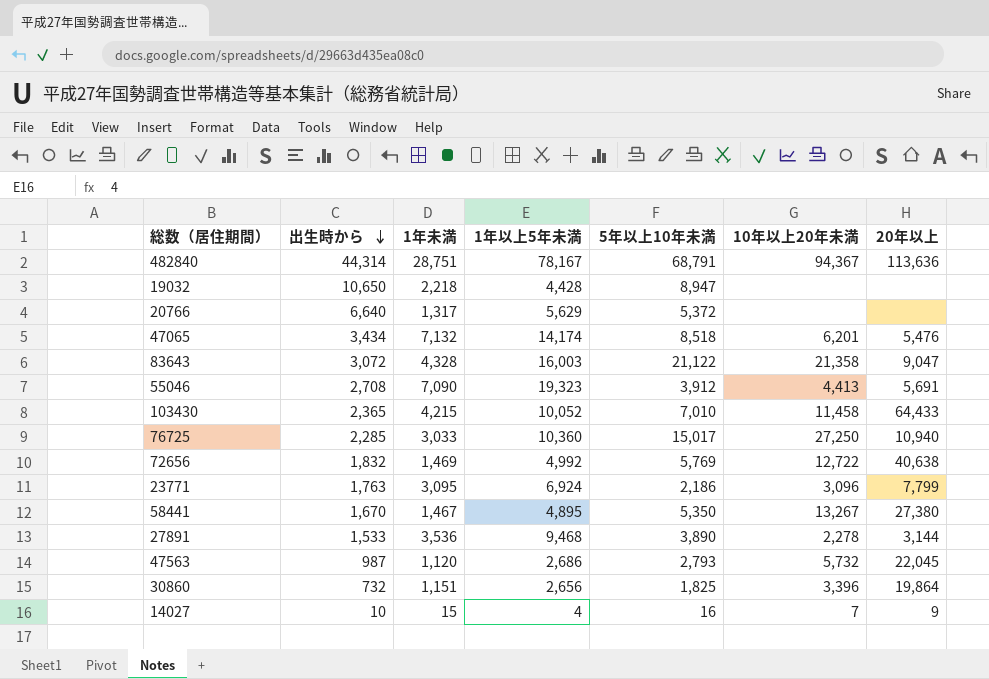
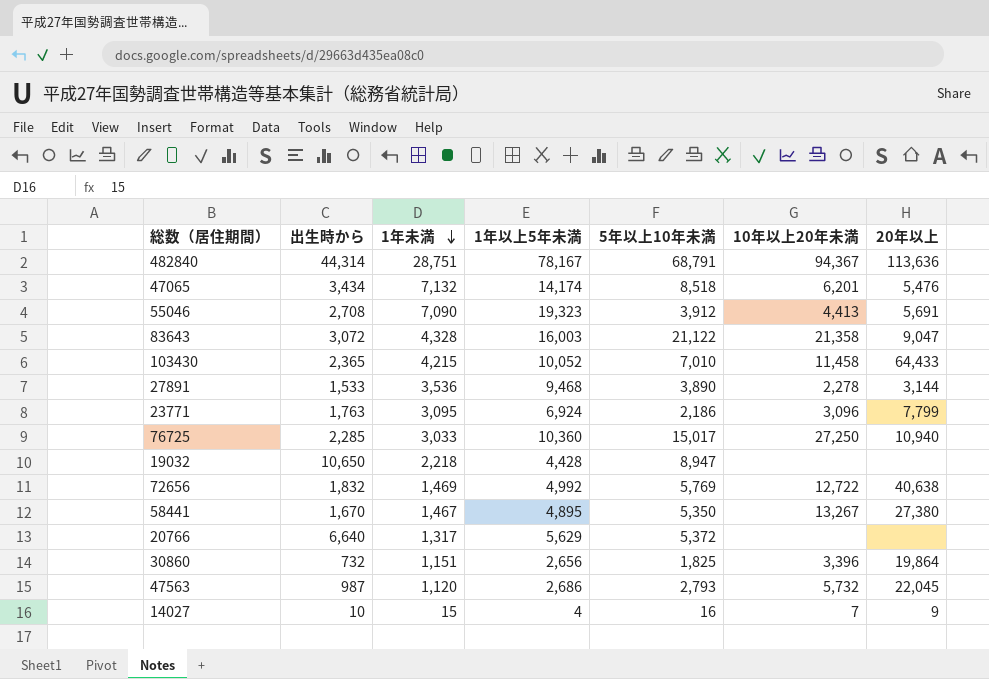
row order: 出生時から descending -> 1年未満 descending

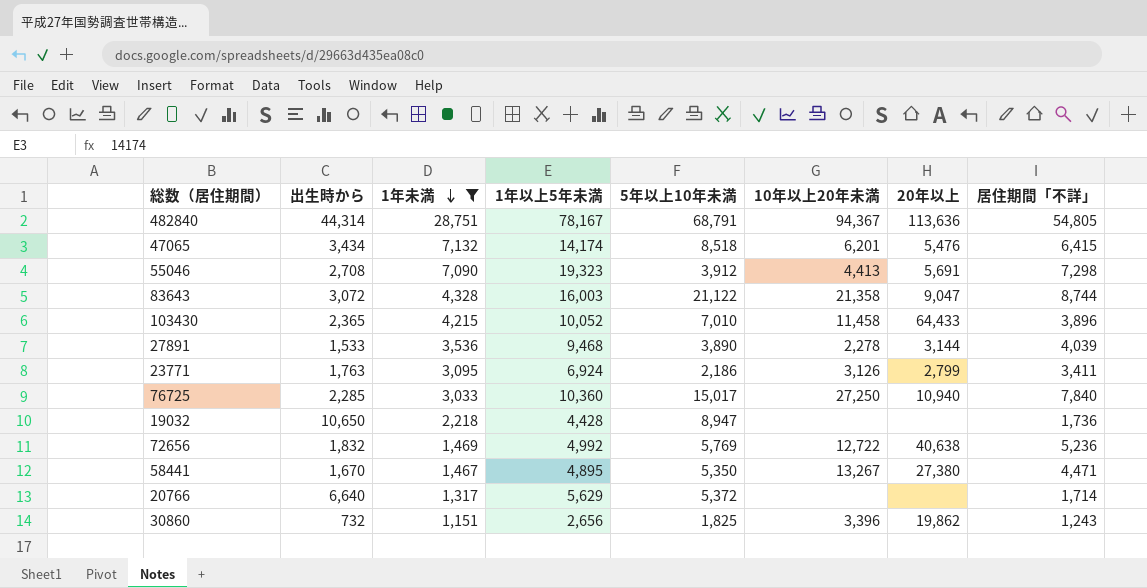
filter: none -> 1年未満 >= 1,151
column 居住期間「不詳」 | position: none -> 8
23771 | 10年以上20年未満: 3,096 -> 3,126
23771 | 20年以上: 7,799 -> 2,799
30860 | 20年以上: 19,864 -> 19,862

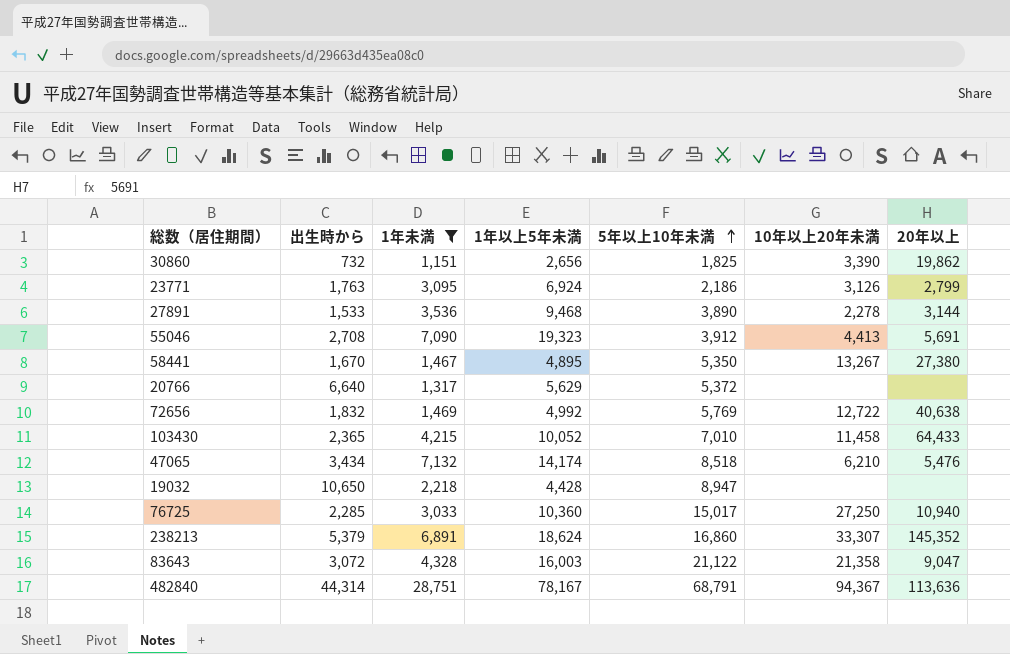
row order: 1年未満 descending -> 5年以上10年未満 ascending
column 居住期間「不詳」 | position: 8 -> none
30860 | 10年以上20年未満: 3,396 -> 3,390
47065 | 10年以上20年未満: 6,201 -> 6,210
row 238213: none -> 5,379 | 6,891 | 18,624 | 16,860 | 33,307 | 145,352

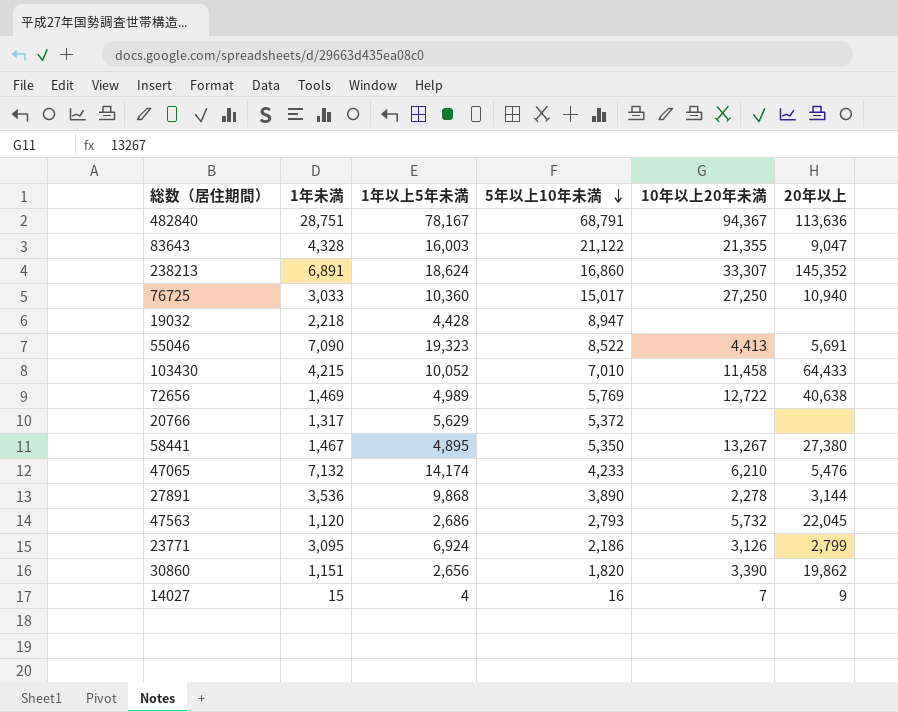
filter: 1年未満 >= 1,151 -> none
row order: 5年以上10年未満 ascending -> 5年以上10年未満 descending
column 出生時から | position: 2 -> none
83643 | 10年以上20年未満: 21,358 -> 21,355
55046 | 5年以上10年未満: 3,912 -> 8,522
72656 | 1年以上5年未満: 4,992 -> 4,989
47065 | 5年以上10年未満: 8,518 -> 4,233
27891 | 1年以上5年未満: 9,468 -> 9,868
30860 | 5年以上10年未満: 1,825 -> 1,820

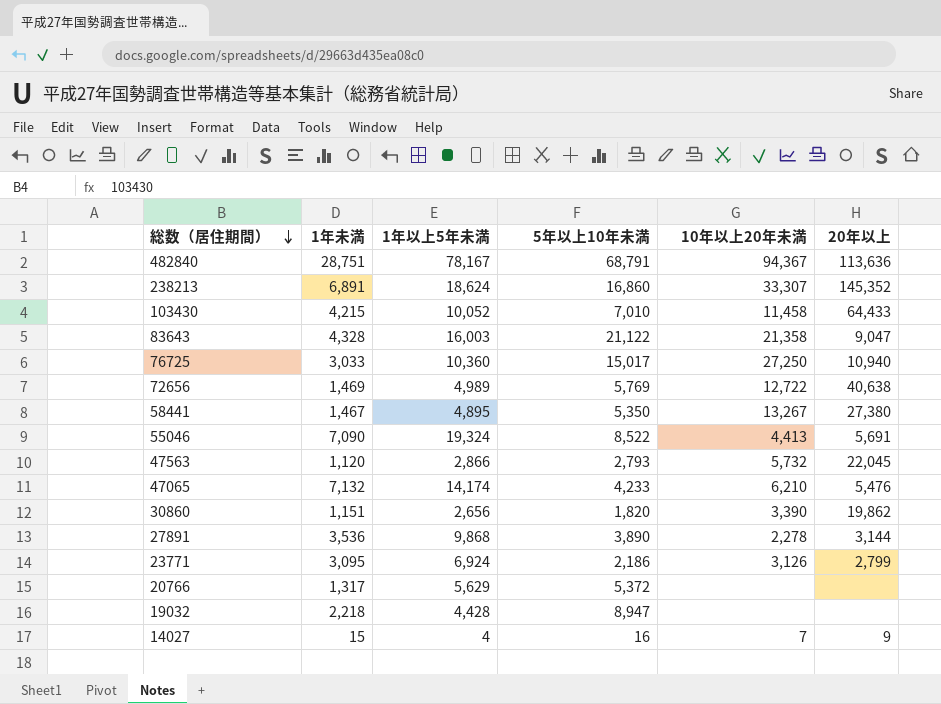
row order: 5年以上10年未満 descending -> 総数（居住期間） descending
83643 | 10年以上20年未満: 21,355 -> 21,358
55046 | 1年以上5年未満: 19,323 -> 19,324
47563 | 1年以上5年未満: 2,686 -> 2,866

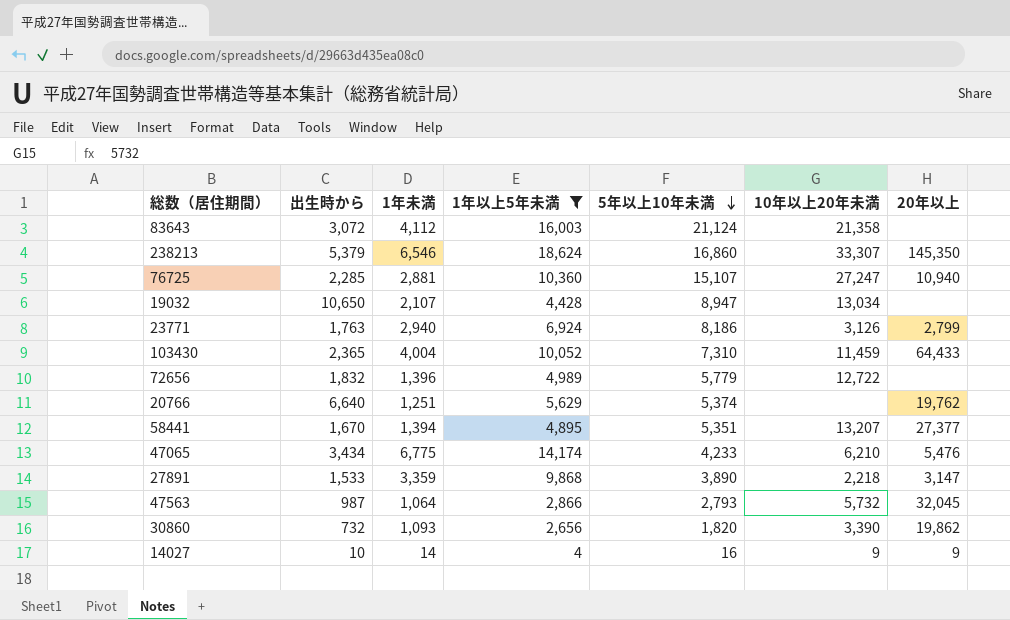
filter: none -> 1年以上5年未満 <= 18,624
row order: 総数（居住期間） descending -> 5年以上10年未満 descending
column 出生時から | position: none -> 2
83643 | 1年未満: 4,328 -> 4,112
83643 | 5年以上10年未満: 21,122 -> 21,124
83643 | 20年以上: 9,047 -> none
238213 | 1年未満: 6,891 -> 6,546
238213 | 20年以上: 145,352 -> 145,350
76725 | 1年未満: 3,033 -> 2,881
76725 | 5年以上10年未満: 15,017 -> 15,107
76725 | 10年以上20年未満: 27,250 -> 27,247
19032 | 1年未満: 2,218 -> 2,107
19032 | 10年以上20年未満: none -> 13,034
23771 | 1年未満: 3,095 -> 2,940
23771 | 5年以上10年未満: 2,186 -> 8,186
103430 | 1年未満: 4,215 -> 4,004
103430 | 5年以上10年未満: 7,010 -> 7,310
103430 | 10年以上20年未満: 11,458 -> 11,459
72656 | 1年未満: 1,469 -> 1,396
72656 | 5年以上10年未満: 5,769 -> 5,779
72656 | 20年以上: 40,638 -> none
20766 | 1年未満: 1,317 -> 1,251
20766 | 5年以上10年未満: 5,372 -> 5,374
20766 | 20年以上: none -> 19,762
58441 | 1年未満: 1,467 -> 1,394
58441 | 5年以上10年未満: 5,350 -> 5,351
58441 | 10年以上20年未満: 13,267 -> 13,207
58441 | 20年以上: 27,380 -> 27,377
47065 | 1年未満: 7,132 -> 6,775
27891 | 1年未満: 3,536 -> 3,359
27891 | 10年以上20年未満: 2,278 -> 2,218
27891 | 20年以上: 3,144 -> 3,147
47563 | 1年未満: 1,120 -> 1,064
47563 | 20年以上: 22,045 -> 32,045
30860 | 1年未満: 1,151 -> 1,093
14027 | 1年未満: 15 -> 14
14027 | 10年以上20年未満: 7 -> 9

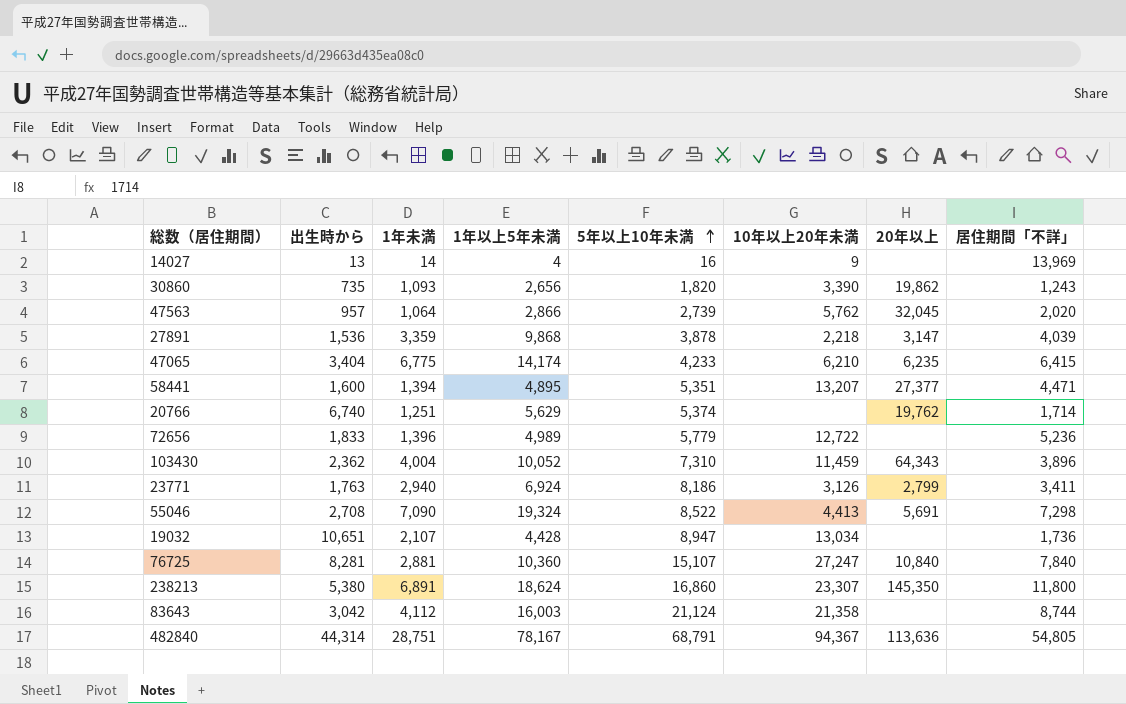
filter: 1年以上5年未満 <= 18,624 -> none
row order: 5年以上10年未満 descending -> 5年以上10年未満 ascending
column 居住期間「不詳」 | position: none -> 8
14027 | 出生時から: 10 -> 13
14027 | 20年以上: 9 -> none
30860 | 出生時から: 732 -> 735
47563 | 出生時から: 987 -> 957
47563 | 5年以上10年未満: 2,793 -> 2,739
47563 | 10年以上20年未満: 5,732 -> 5,762
27891 | 出生時から: 1,533 -> 1,536
27891 | 5年以上10年未満: 3,890 -> 3,878
47065 | 出生時から: 3,434 -> 3,404
47065 | 20年以上: 5,476 -> 6,235
58441 | 出生時から: 1,670 -> 1,600
20766 | 出生時から: 6,640 -> 6,740
72656 | 出生時から: 1,832 -> 1,833
103430 | 出生時から: 2,365 -> 2,362
103430 | 20年以上: 64,433 -> 64,343
19032 | 出生時から: 10,650 -> 10,651
76725 | 出生時から: 2,285 -> 8,281
76725 | 20年以上: 10,940 -> 10,840
238213 | 出生時から: 5,379 -> 5,380
238213 | 1年未満: 6,546 -> 6,891
238213 | 10年以上20年未満: 33,307 -> 23,307
83643 | 出生時から: 3,072 -> 3,042

